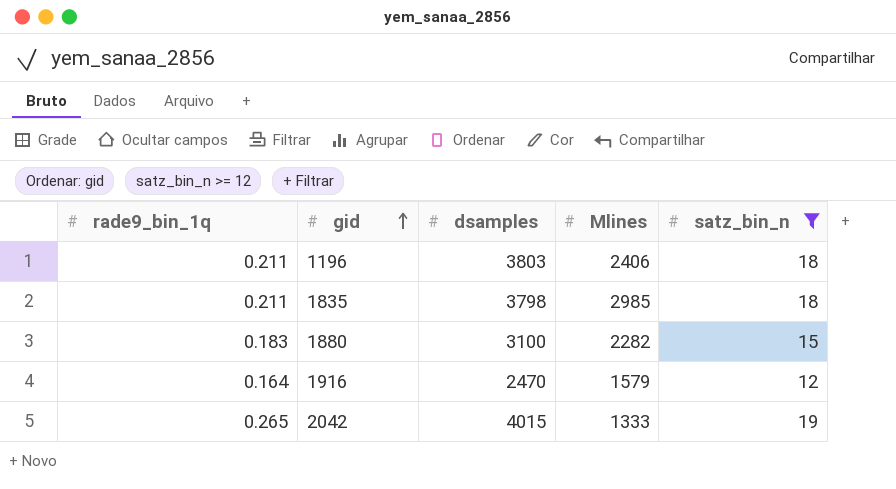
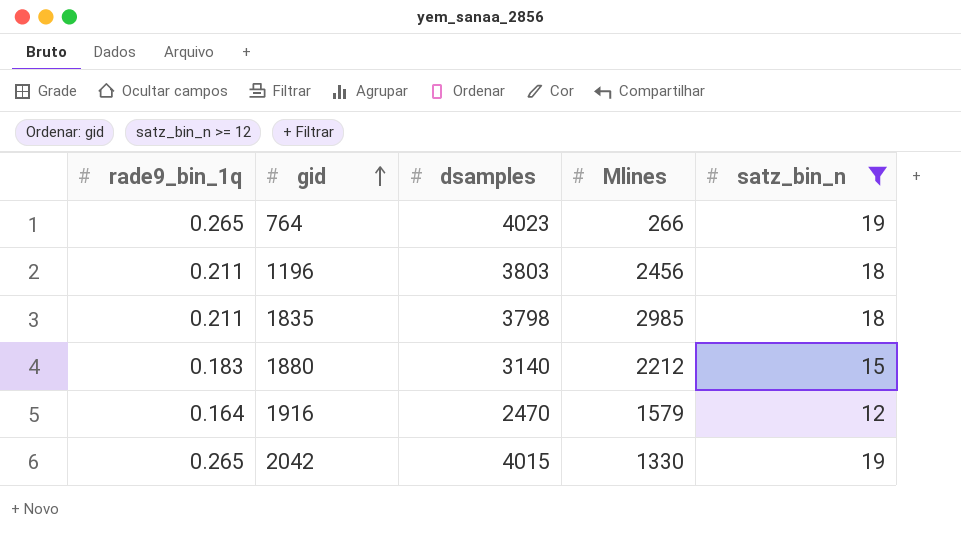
row 764: none -> 0.265 | 4023 | 266 | 19
1196 | Mlines: 2406 -> 2456
1880 | dsamples: 3100 -> 3140
1880 | Mlines: 2282 -> 2212
2042 | Mlines: 1333 -> 1330

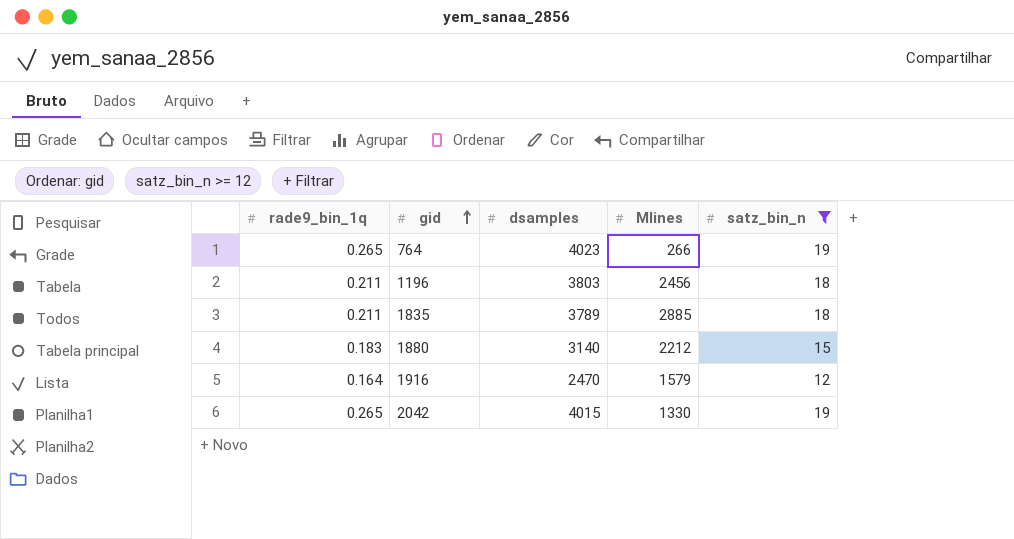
1835 | dsamples: 3798 -> 3789
1835 | Mlines: 2985 -> 2885

